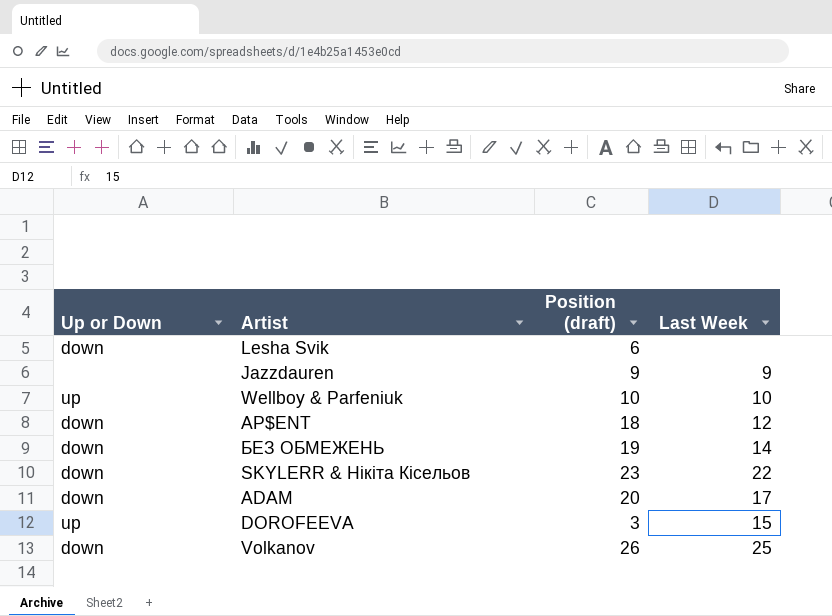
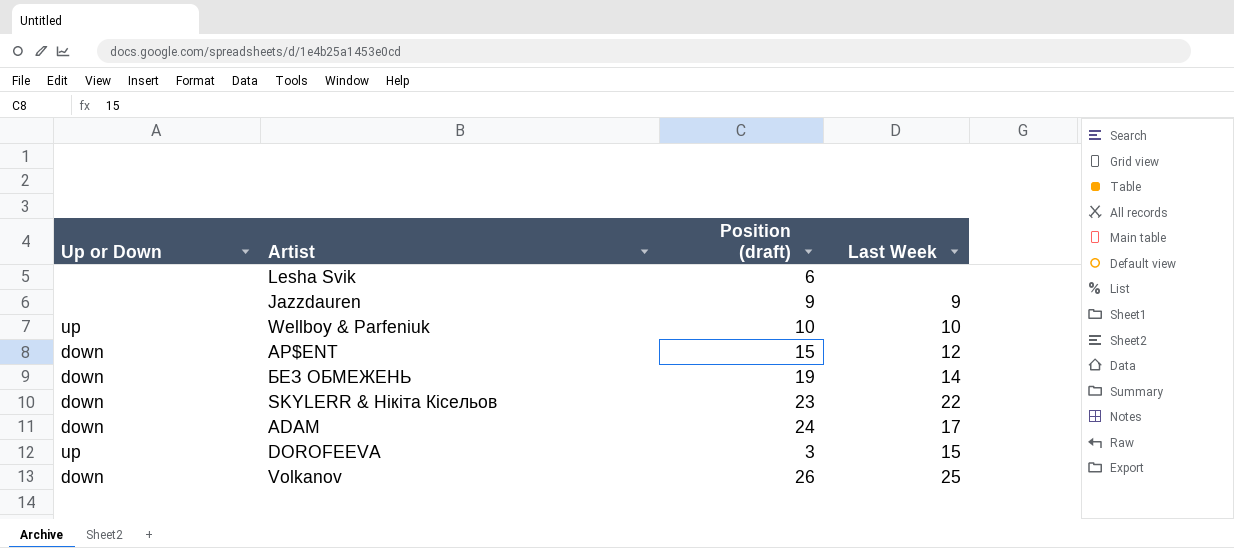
Lesha Svik | Up or Down: down -> none
AP$ENT | Position (draft): 18 -> 15
ADAM | Position (draft): 20 -> 24

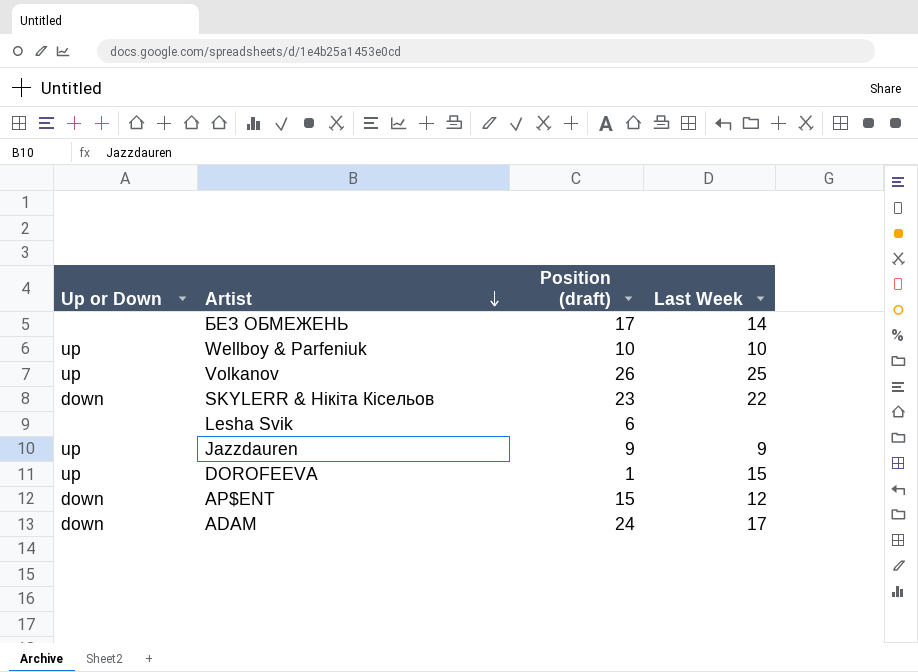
row order: none -> Artist descending
БЕЗ ОБМЕЖЕНЬ | Up or Down: down -> none
БЕЗ ОБМЕЖЕНЬ | Position (draft): 19 -> 17
Volkanov | Up or Down: down -> up
Jazzdauren | Up or Down: none -> up
DOROFEEVA | Position (draft): 3 -> 1

